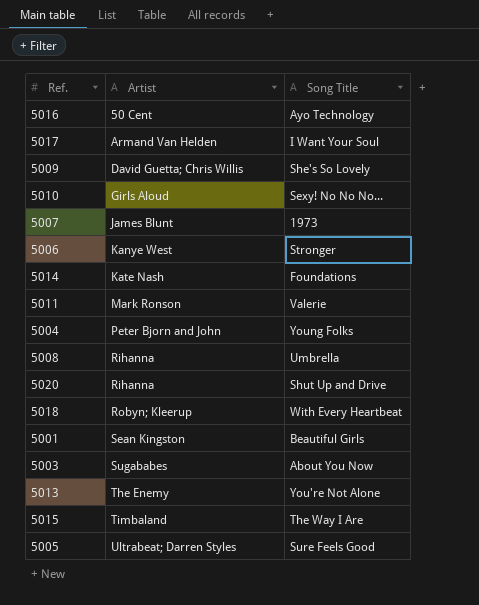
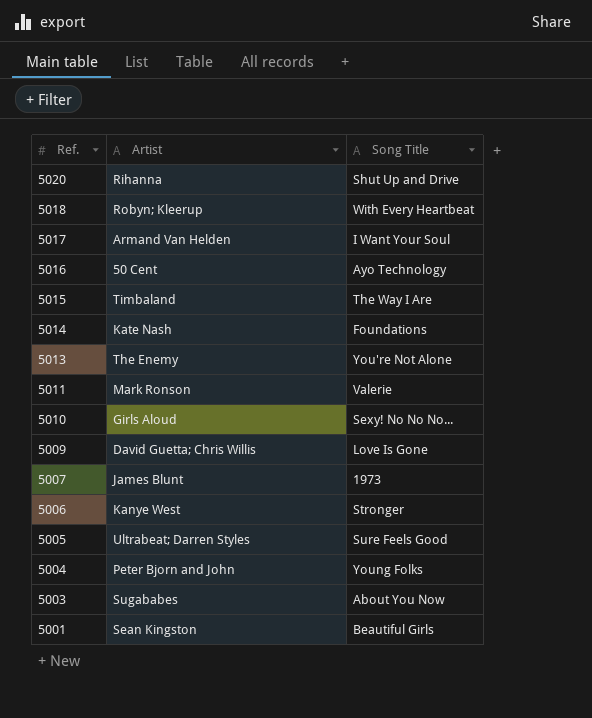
row order: Artist ascending -> Ref. descending
row 5008: Rihanna | Umbrella -> none
5009 | Song Title: She's So Lovely -> Love Is Gone

